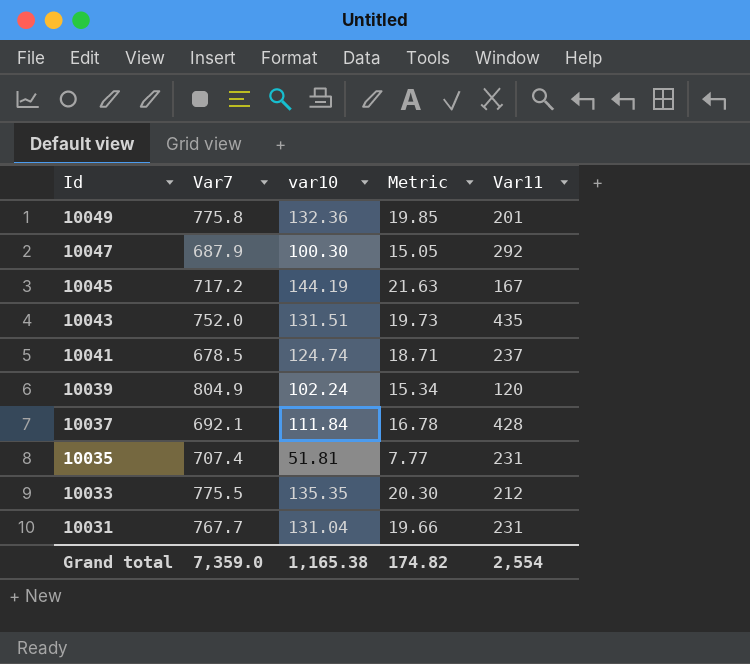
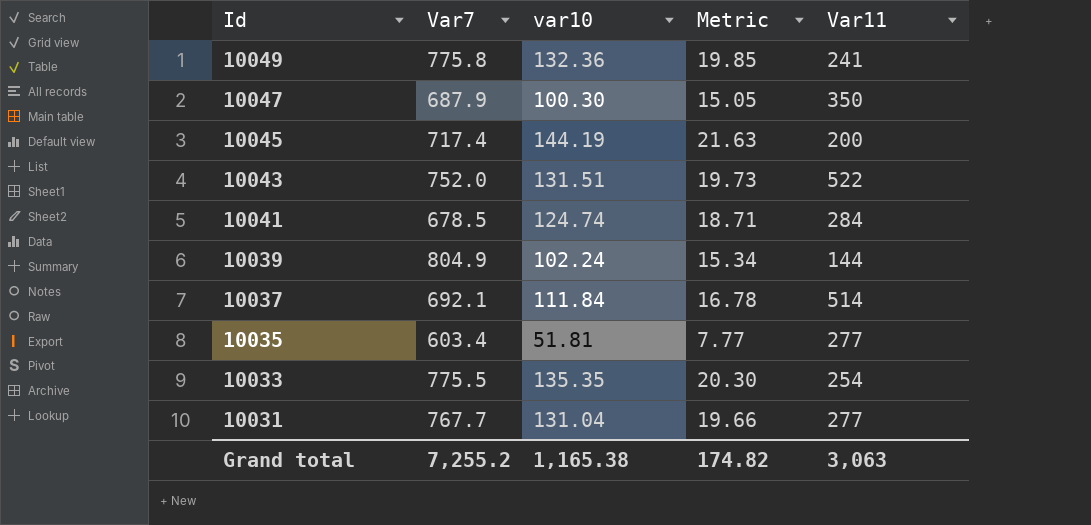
10049 | Var11: 201 -> 241
10047 | Var11: 292 -> 350
10045 | Var7: 717.2 -> 717.4
10045 | Var11: 167 -> 200
10043 | Var11: 435 -> 522
10041 | Var11: 237 -> 284
10039 | Var11: 120 -> 144
10037 | Var11: 428 -> 514
10035 | Var7: 707.4 -> 603.4
10035 | Var11: 231 -> 277
10033 | Var11: 212 -> 254
10031 | Var11: 231 -> 277
Grand total | Var7: 7,359.0 -> 7,255.2
Grand total | Var11: 2,554 -> 3,063

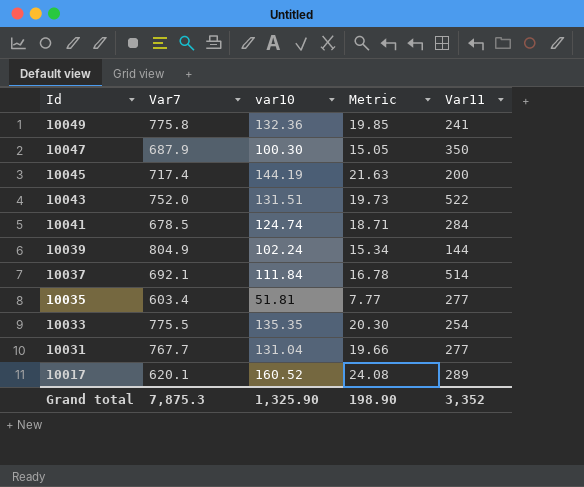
row 10017: none -> 620.1 | 160.52 | 24.08 | 289
Grand total | Var7: 7,255.2 -> 7,875.3
Grand total | var10: 1,165.38 -> 1,325.90
Grand total | Metric: 174.82 -> 198.90
Grand total | Var11: 3,063 -> 3,352

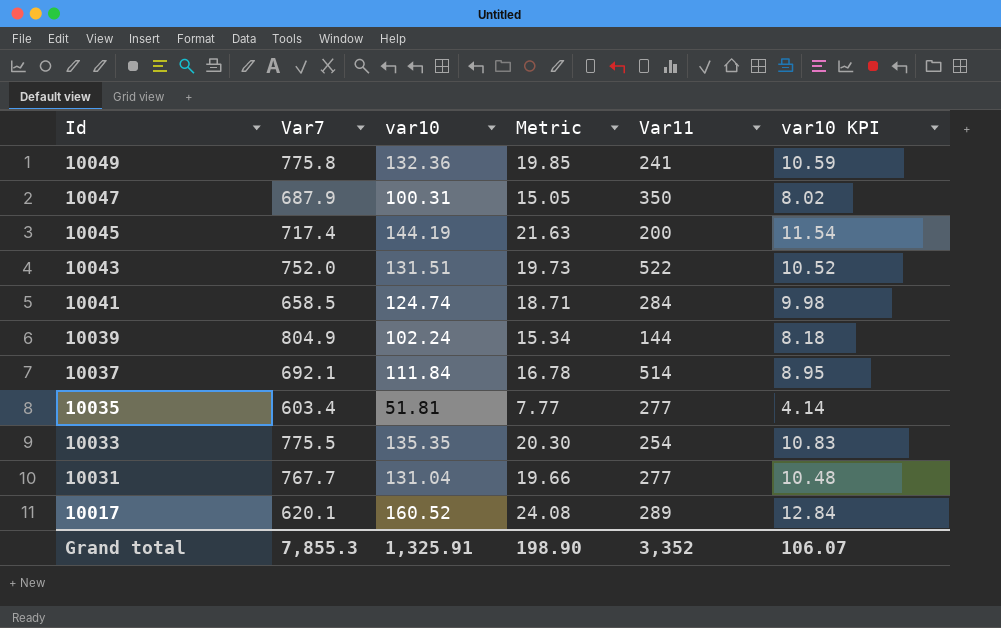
column var10 KPI | formula: none -> [var10] * 0.08
10047 | var10: 100.30 -> 100.31
10041 | Var7: 678.5 -> 658.5
Grand total | Var7: 7,875.3 -> 7,855.3
Grand total | var10: 1,325.90 -> 1,325.91

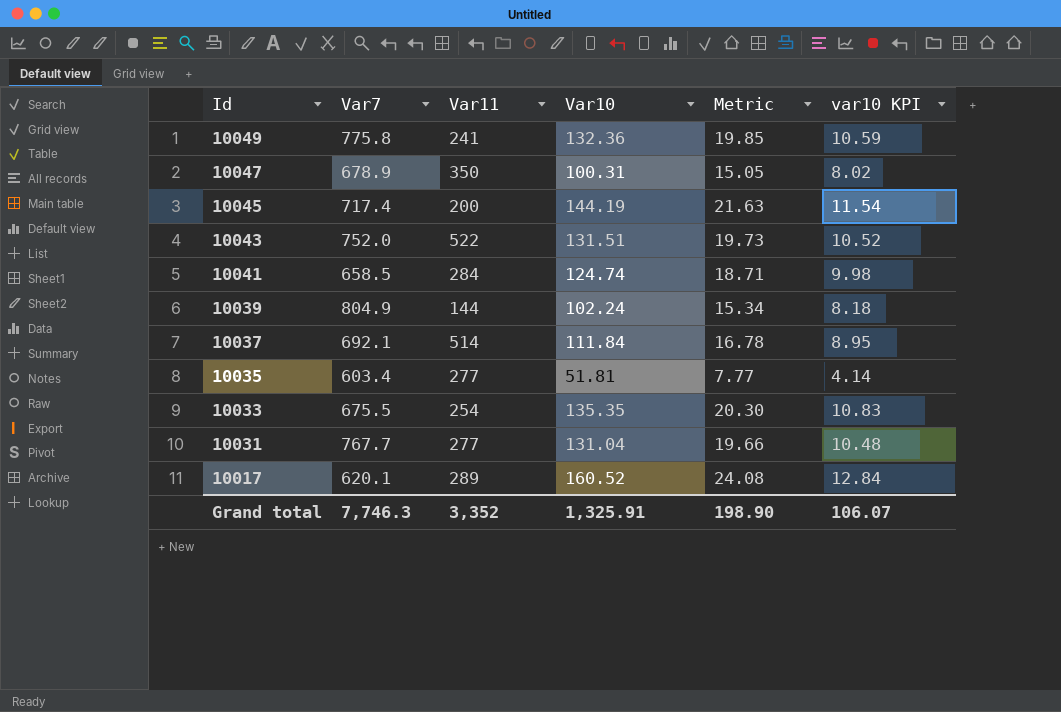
column Var11 | position: 5 -> 3
column name: var10 -> Var10
10047 | Var7: 687.9 -> 678.9
10033 | Var7: 775.5 -> 675.5
Grand total | Var7: 7,855.3 -> 7,746.3

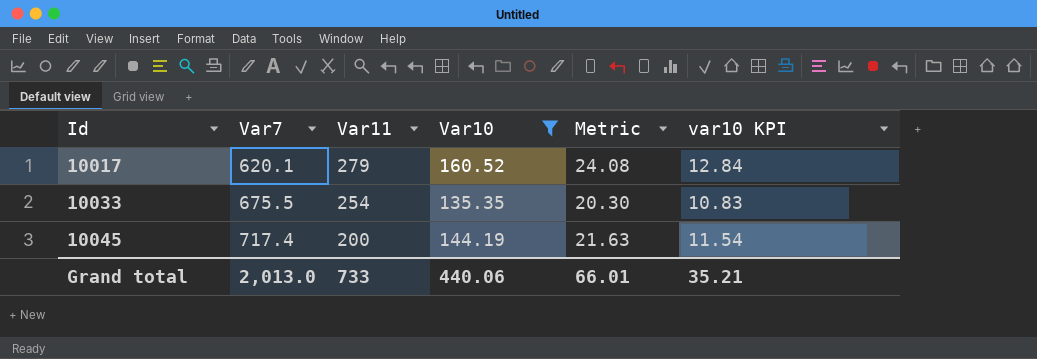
filter: none -> Var10 >= 135.35
row order: Id descending -> Id ascending
10017 | Var11: 289 -> 279
Grand total | Var7: 7,746.3 -> 2,013.0
Grand total | Var11: 3,352 -> 733
Grand total | Var10: 1,325.91 -> 440.06
Grand total | Metric: 198.90 -> 66.01
Grand total | var10 KPI: 106.07 -> 35.21

